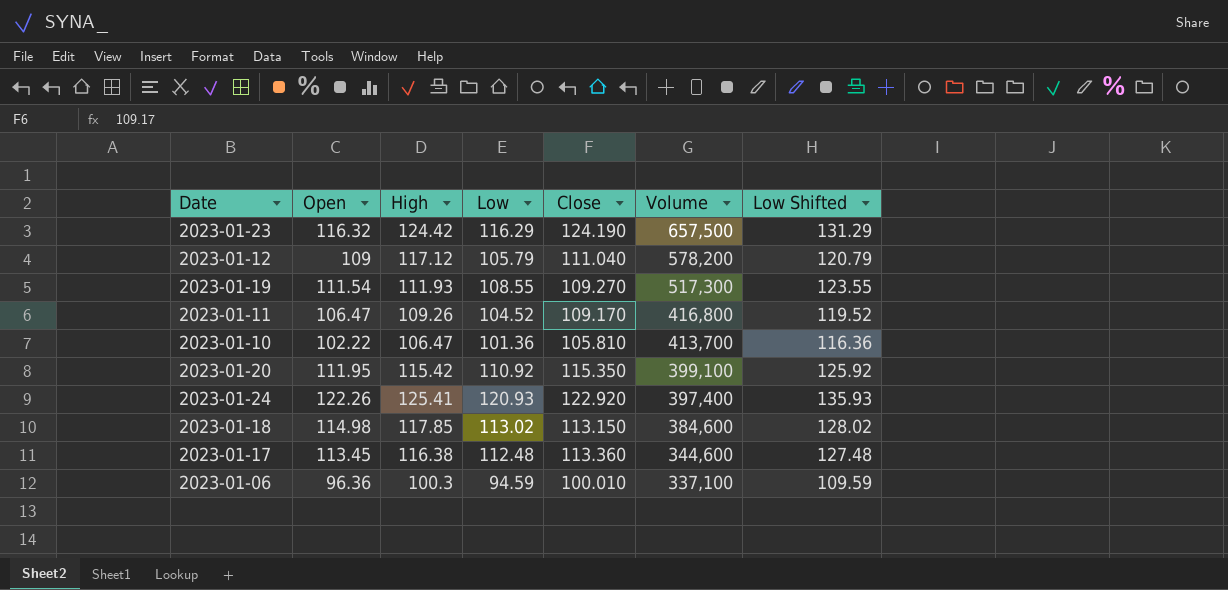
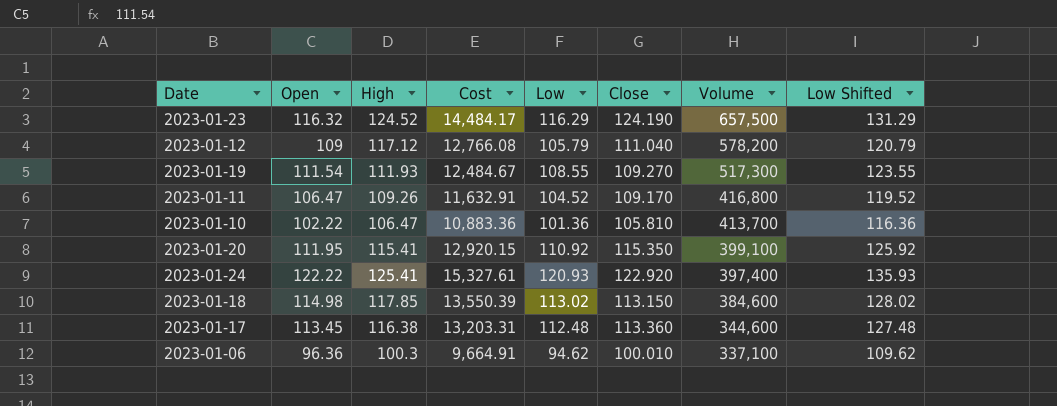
column Cost | formula: none -> [Open] * [High]
2023-01-23 | High: 124.42 -> 124.52
2023-01-20 | High: 115.42 -> 115.41
2023-01-24 | Open: 122.26 -> 122.22
2023-01-06 | Low: 94.59 -> 94.62
2023-01-06 | Low Shifted: 109.59 -> 109.62

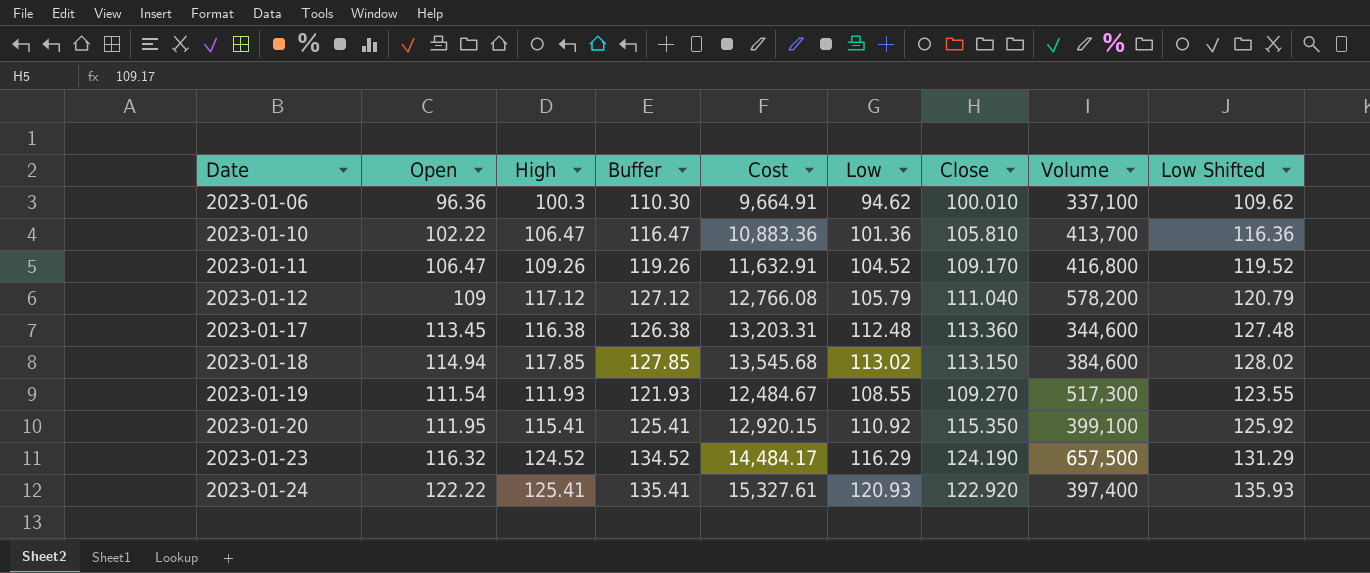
row order: Volume descending -> Date ascending
column Buffer | formula: none -> [High] + 10
2023-01-18 | Open: 114.98 -> 114.94
2023-01-18 | Cost: 13,550.39 -> 13,545.68

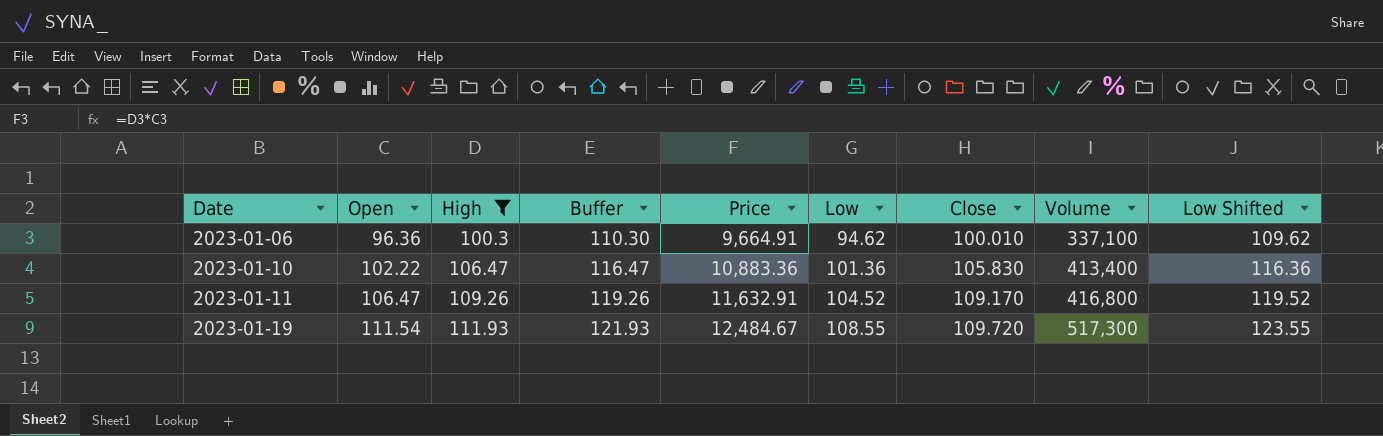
filter: none -> High <= 111.93
column name: Cost -> Price
2023-01-10 | Close: 105.810 -> 105.830
2023-01-10 | Volume: 413,700 -> 413,400
2023-01-19 | Close: 109.270 -> 109.720

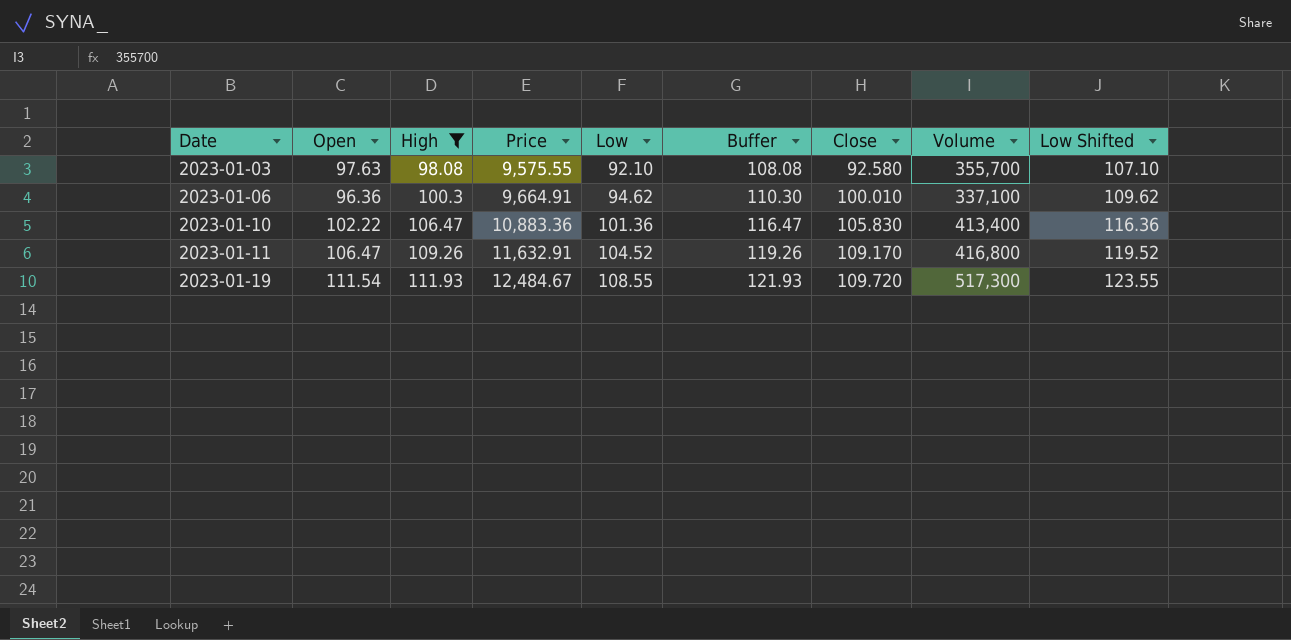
column Buffer | position: 4 -> 6
row 2023-01-03: none -> 97.63 | 98.08 | 9,575.55 | 92.10 | 108.08 | 92.580 | 355,700 | 107.10

